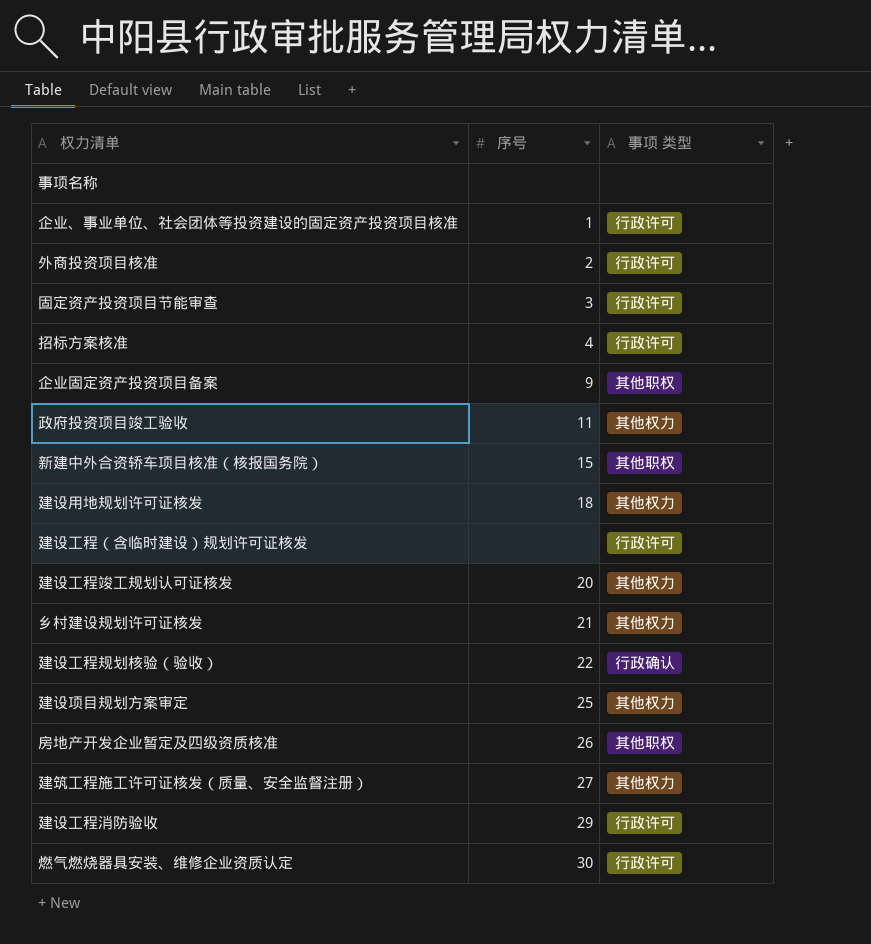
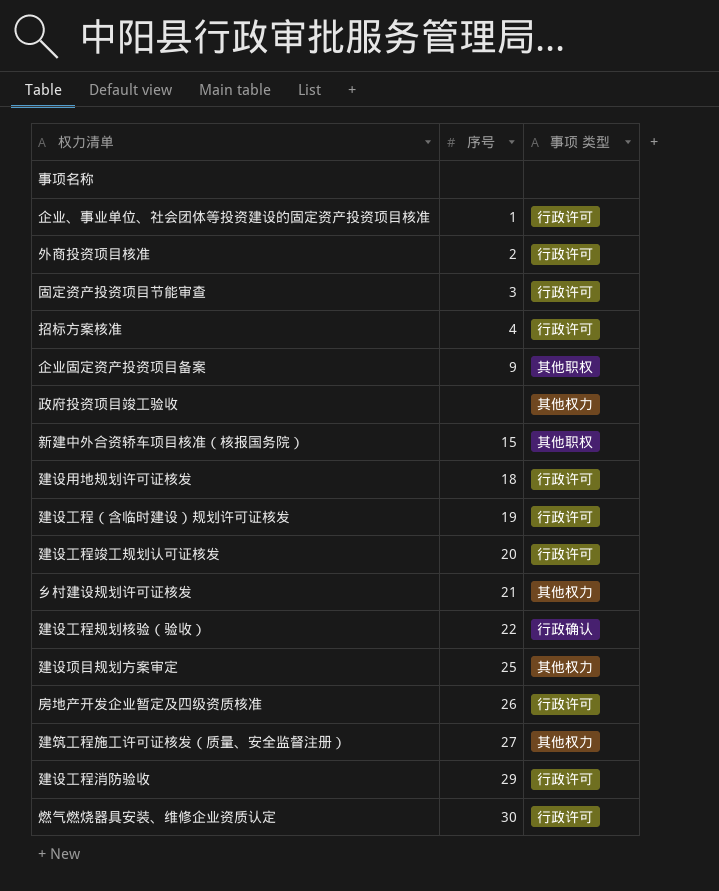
政府投资项目竣工验收 | 序号: 11 -> none
建设用地规划许可证核发 | 事项 类型: 其他权力 -> 行政许可
建设工程（含临时建设）规划许可证核发 | 序号: none -> 19
建设工程竣工规划认可证核发 | 事项 类型: 其他权力 -> 行政许可
房地产开发企业暂定及四级资质核准 | 事项 类型: 其他职权 -> 行政许可

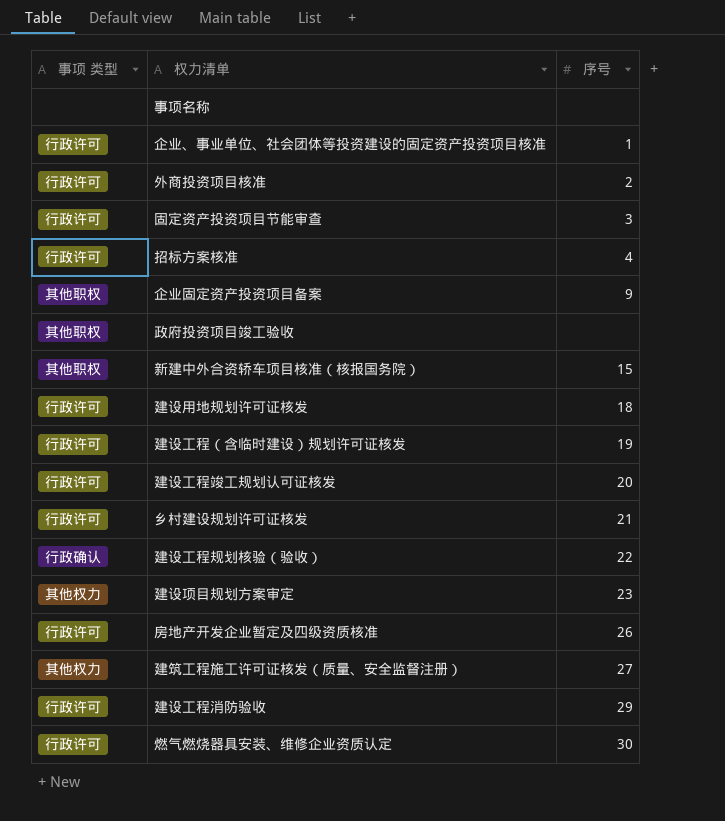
column 事项 类型 | position: 3 -> 1
政府投资项目竣工验收 | 事项 类型: 其他权力 -> 其他职权
乡村建设规划许可证核发 | 事项 类型: 其他权力 -> 行政许可
建设项目规划方案审定 | 序号: 25 -> 23

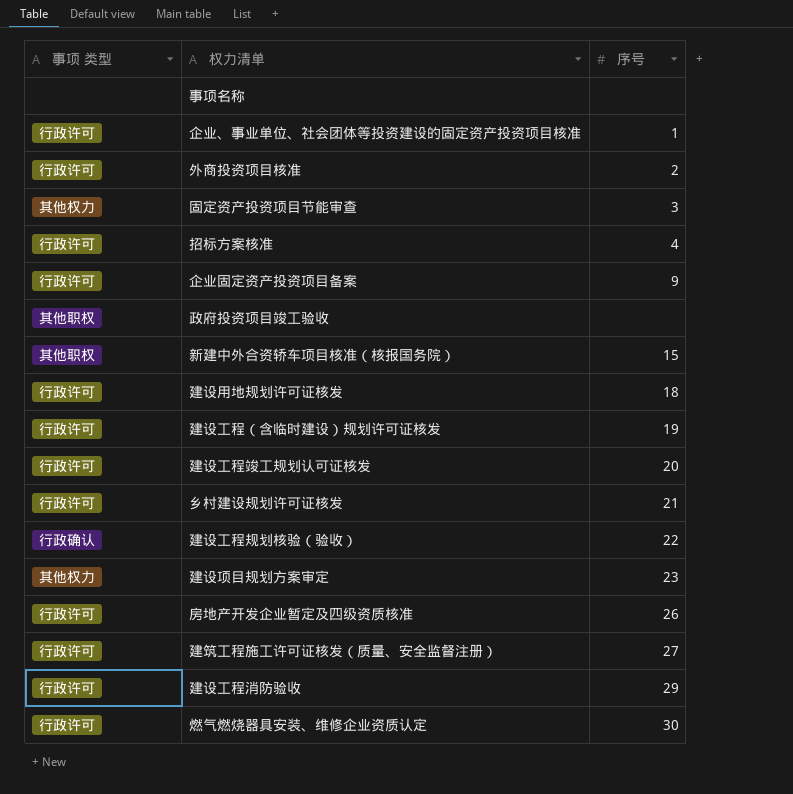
固定资产投资项目节能审查 | 事项 类型: 行政许可 -> 其他权力
企业固定资产投资项目备案 | 事项 类型: 其他职权 -> 行政许可
建筑工程施工许可证核发（质量、安全监督注册） | 事项 类型: 其他权力 -> 行政许可

